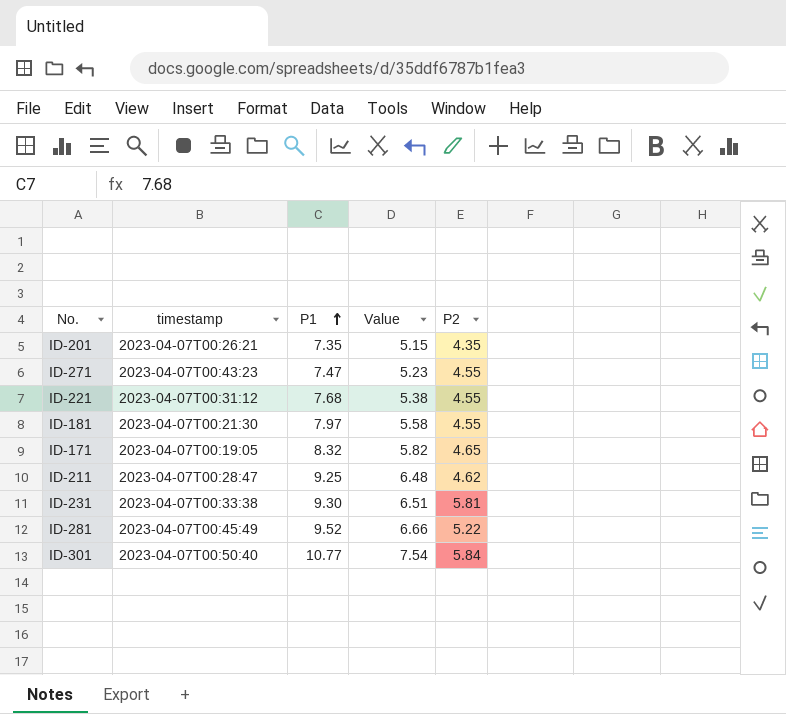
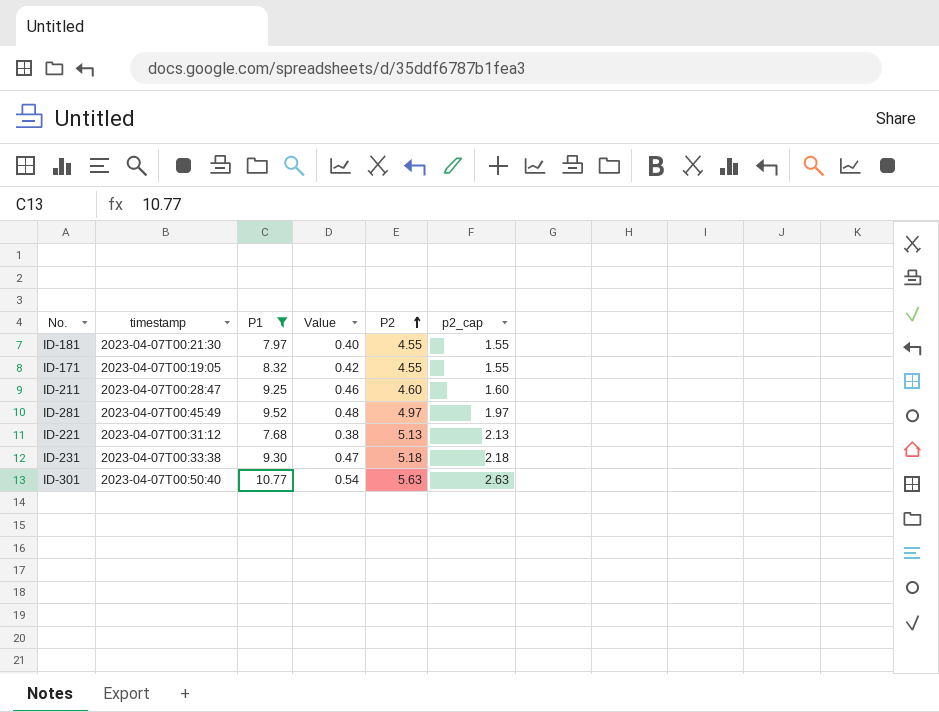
filter: none -> P1 >= 7.68
row order: P1 ascending -> P2 ascending
column Value | formula: [P1] * 0.7 -> [P1] * 0.05
column p2_cap | formula: none -> [P2] - 3
ID-171 | P2: 4.65 -> 4.55
ID-211 | P2: 4.62 -> 4.60
ID-281 | P2: 5.22 -> 4.97
ID-221 | P2: 4.55 -> 5.13
ID-231 | P2: 5.81 -> 5.18
ID-301 | P2: 5.84 -> 5.63

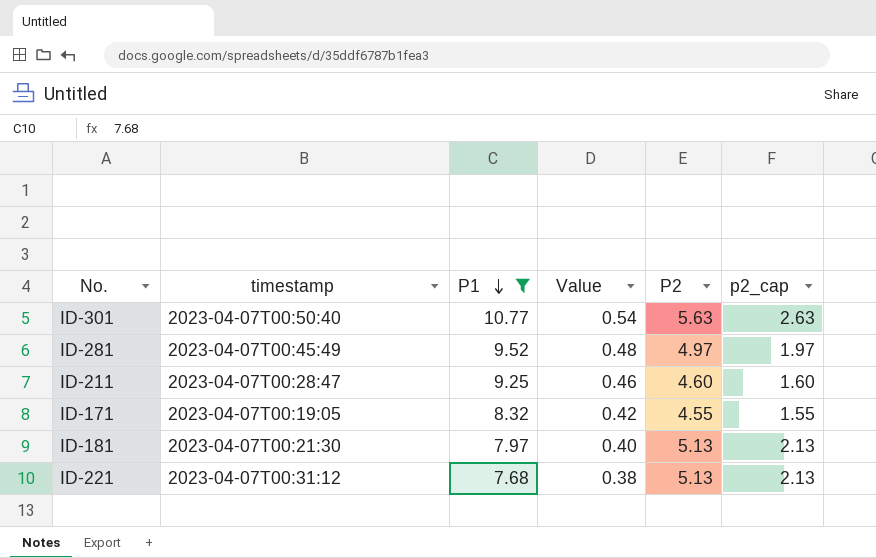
row order: P2 ascending -> P1 descending
row ID-231: 2023-04-07T00:33:38 | 9.30 | 0.47 | 5.18 | 2.18 -> none
ID-181 | P2: 4.55 -> 5.13
ID-181 | p2_cap: 1.55 -> 2.13

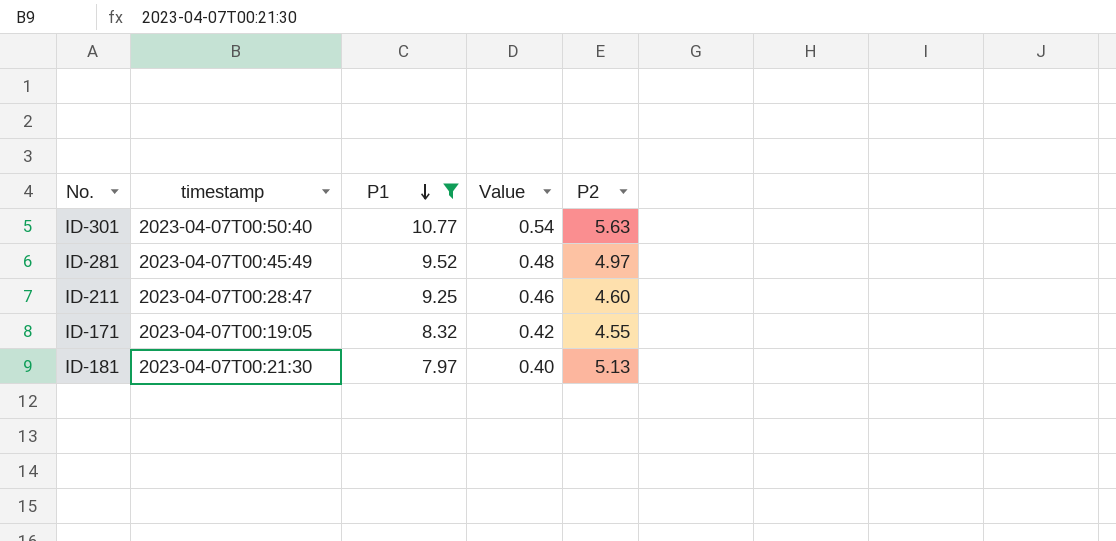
column p2_cap | formula: [P2] - 3 -> none
row ID-221: 2023-04-07T00:31:12 | 7.68 | 0.38 | 5.13 | 2.13 -> none

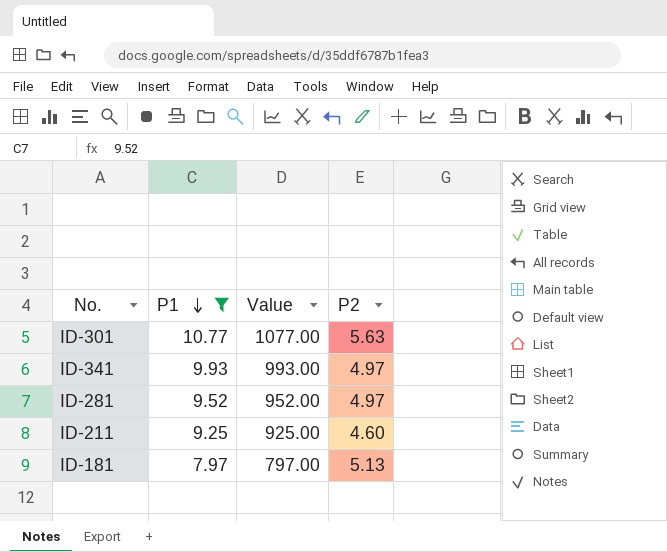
column timestamp | position: 2 -> none
column Value | formula: [P1] * 0.05 -> [P1] * 100
row ID-171: 2023-04-07T00:19:05 | 8.32 | 0.42 | 4.55 -> none
row ID-341: none -> 9.93 | 993.00 | 4.97

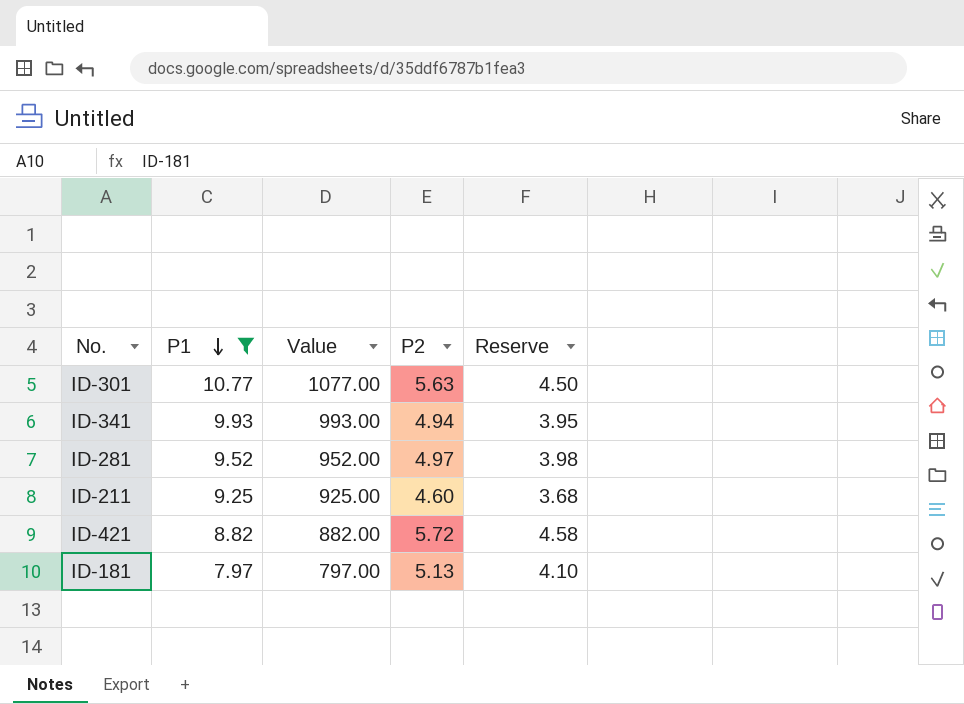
column Reserve | formula: none -> [P2] * 0.8
ID-341 | P2: 4.97 -> 4.94
row ID-421: none -> 8.82 | 882.00 | 5.72 | 4.58

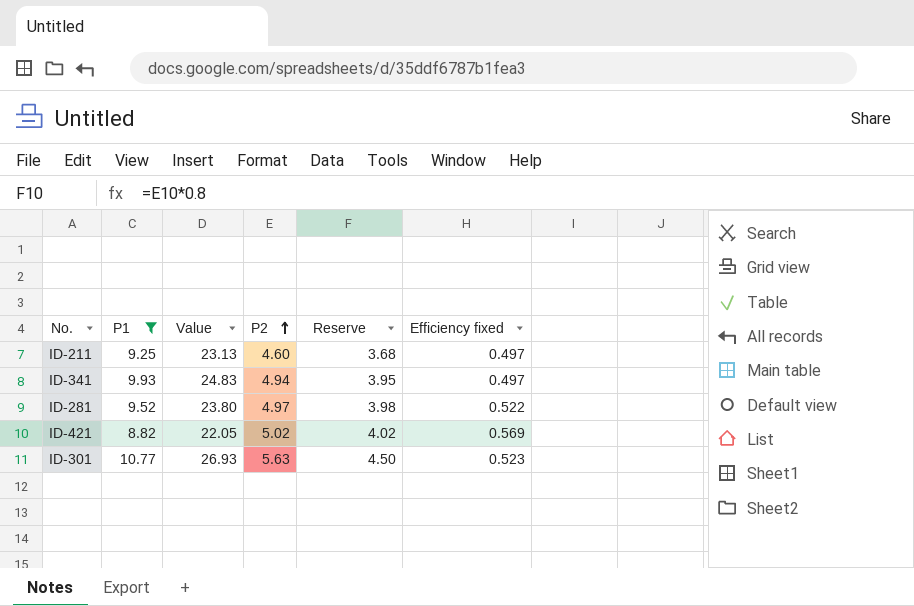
row order: P1 descending -> P2 ascending
column Value | formula: [P1] * 100 -> [P1] * 2.5
column Efficiency fixed | formula: none -> [P2] / [P1]
row ID-181: 7.97 | 797.00 | 5.13 | 4.10 -> none
ID-421 | P2: 5.72 -> 5.02
ID-421 | Reserve: 4.58 -> 4.02

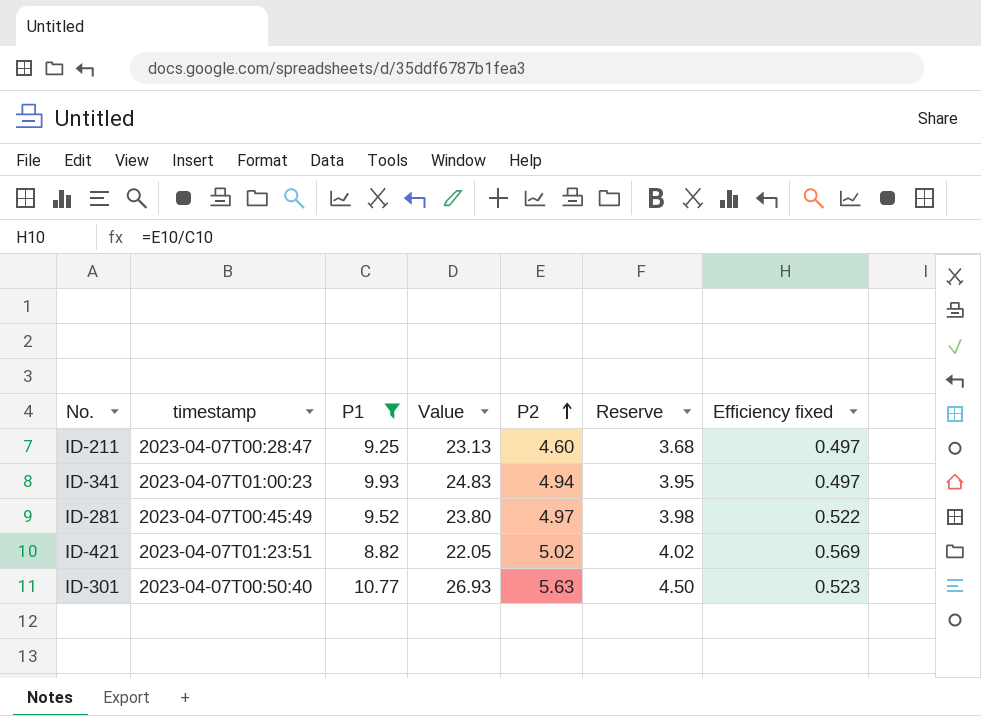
column timestamp | position: none -> 2

